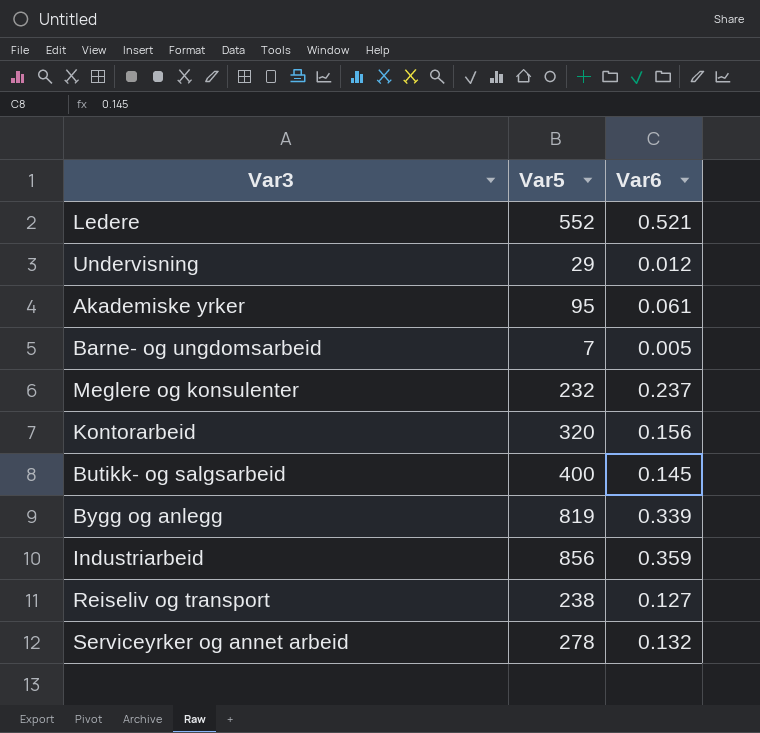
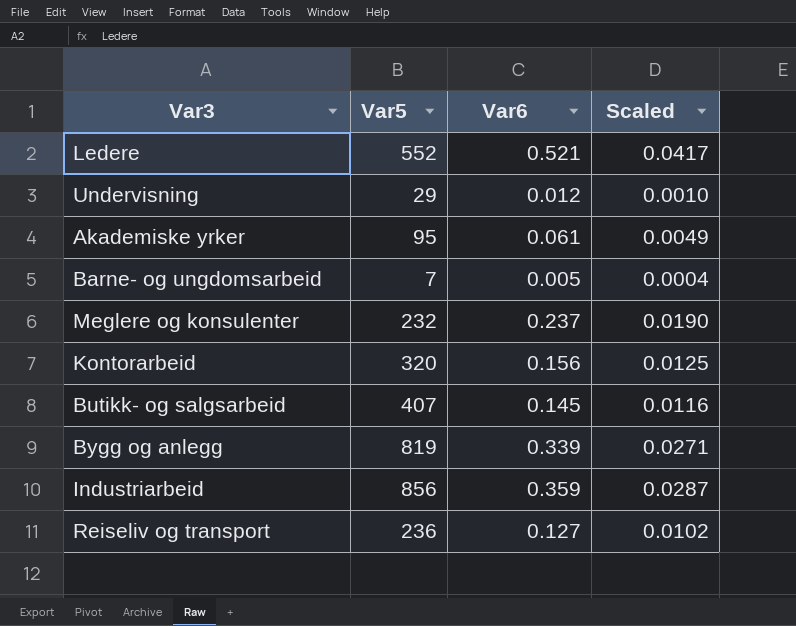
column Scaled | formula: none -> [Var6] * 0.08
row Serviceyrker og annet arbeid: 278 | 0.132 -> none
Butikk- og salgsarbeid | Var5: 400 -> 407
Reiseliv og transport | Var5: 238 -> 236

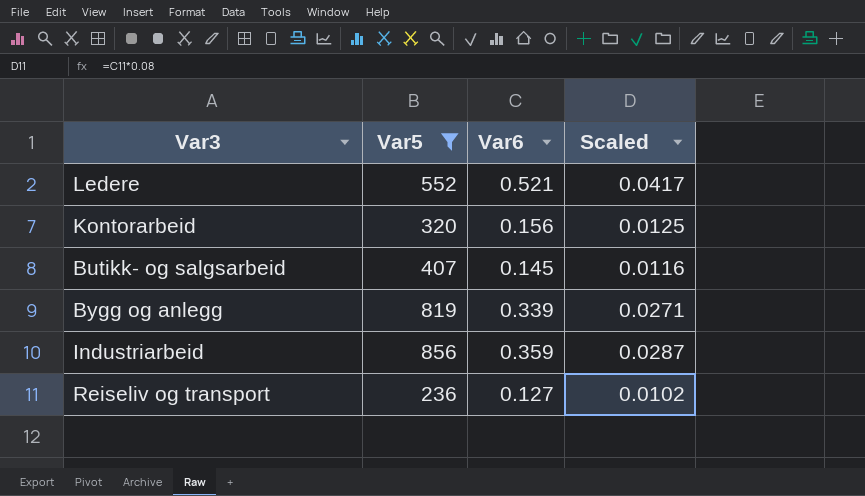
filter: none -> Var5 >= 236

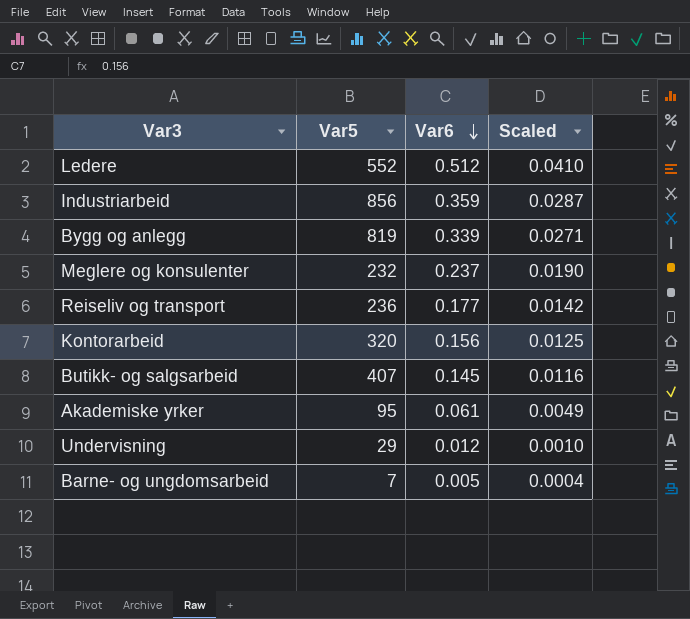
filter: Var5 >= 236 -> none
row order: none -> Var6 descending
Ledere | Var6: 0.521 -> 0.512
Ledere | Scaled: 0.0417 -> 0.0410
Reiseliv og transport | Var6: 0.127 -> 0.177
Reiseliv og transport | Scaled: 0.0102 -> 0.0142

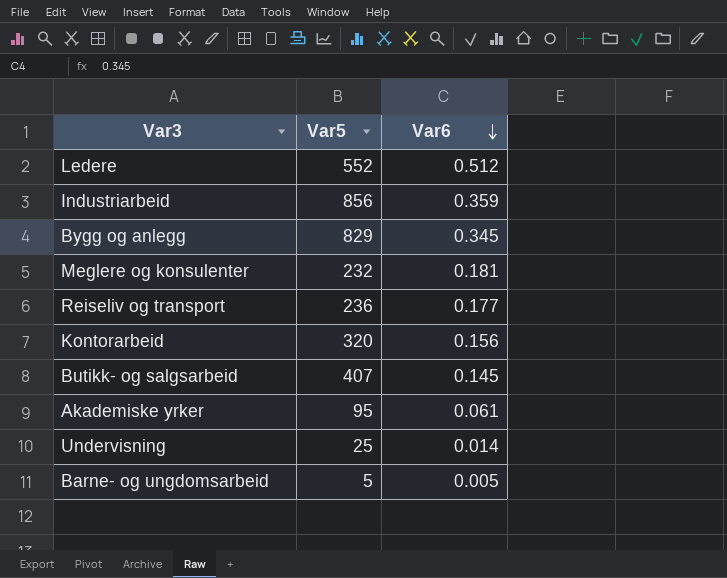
column Scaled | formula: [Var6] * 0.08 -> none
Bygg og anlegg | Var5: 819 -> 829
Bygg og anlegg | Var6: 0.339 -> 0.345
Meglere og konsulenter | Var6: 0.237 -> 0.181
Undervisning | Var5: 29 -> 25
Undervisning | Var6: 0.012 -> 0.014
Barne- og ungdomsarbeid | Var5: 7 -> 5

